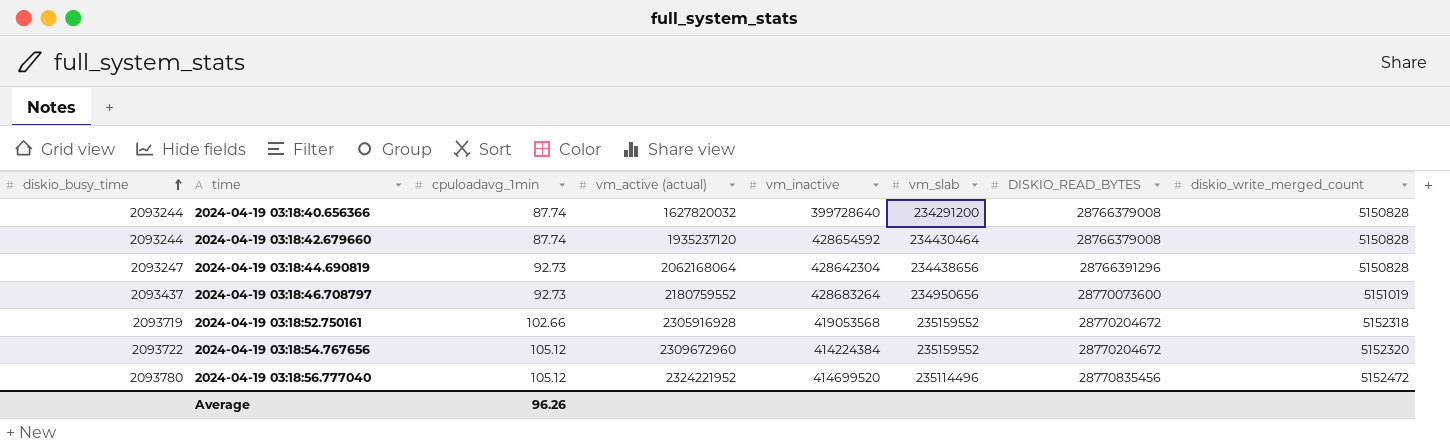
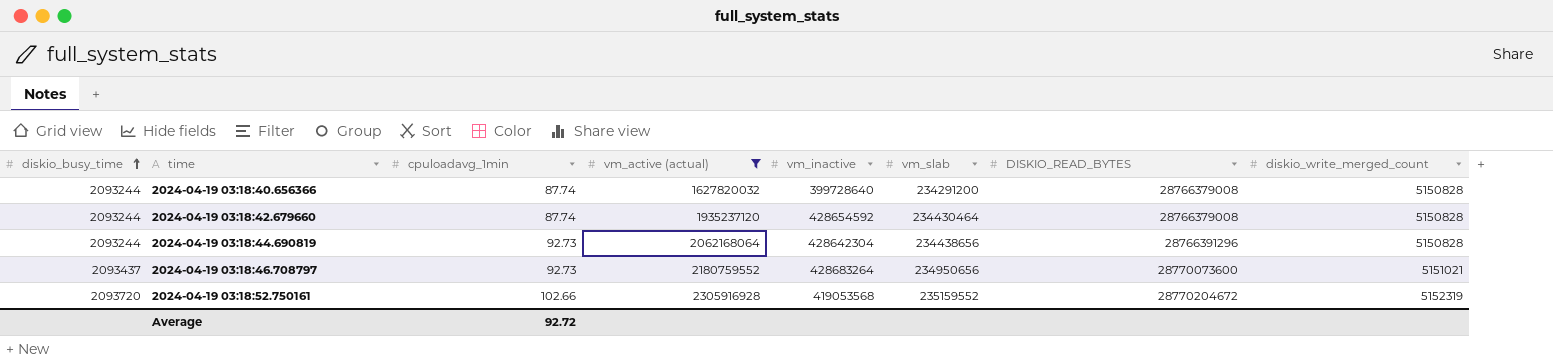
filter: none -> vm_active (actual) <= 2305916928
2024-04-19 03:18:44.690819 | diskio_busy_time: 2093247 -> 2093244
2024-04-19 03:18:46.708797 | diskio_write_merged_count: 5151019 -> 5151021
2024-04-19 03:18:52.750161 | diskio_busy_time: 2093719 -> 2093720
2024-04-19 03:18:52.750161 | diskio_write_merged_count: 5152318 -> 5152319
Average | cpuloadavg_1min: 96.26 -> 92.72

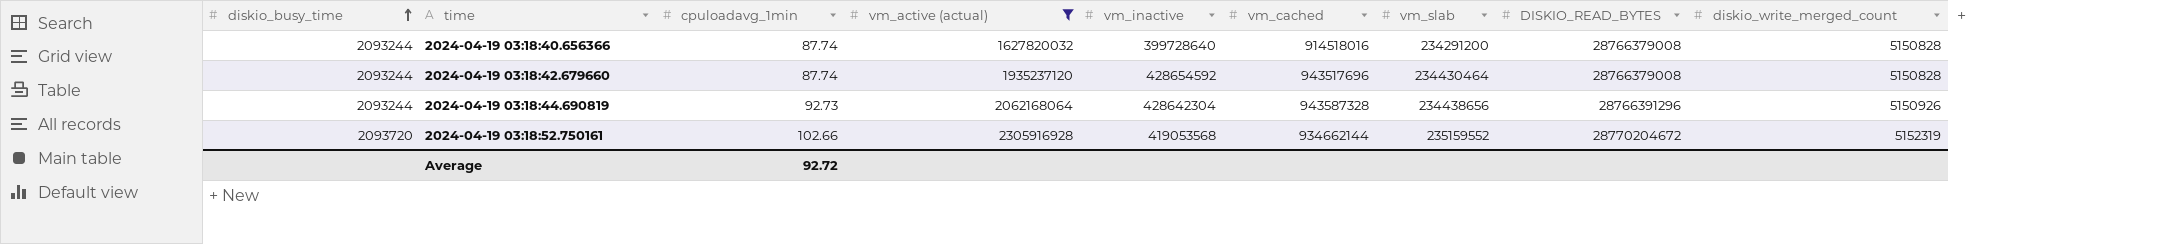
column vm_cached | position: none -> 6
row 2024-04-19 03:18:46.708797: 2093437 | 92.73 | 2180759552 | 428683264 | 234950656 | 28770073600 | 5151021 -> none
2024-04-19 03:18:44.690819 | diskio_write_merged_count: 5150828 -> 5150926

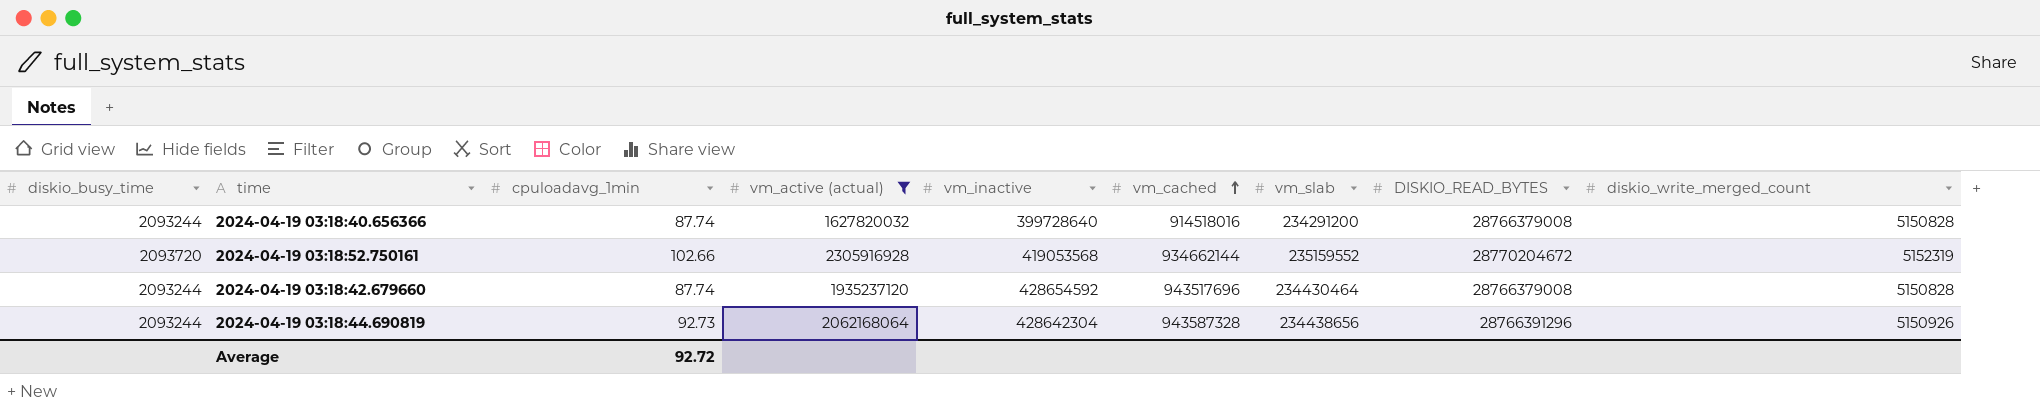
row order: diskio_busy_time ascending -> vm_cached ascending

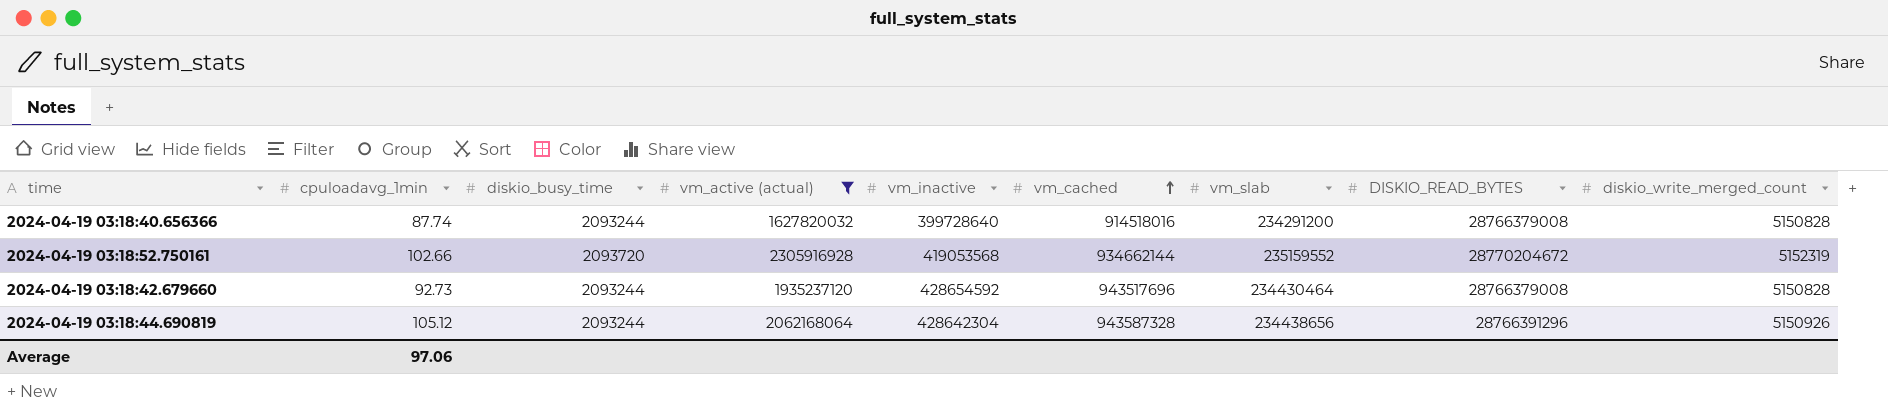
column diskio_busy_time | position: 1 -> 3
2024-04-19 03:18:42.679660 | cpuloadavg_1min: 87.74 -> 92.73
2024-04-19 03:18:44.690819 | cpuloadavg_1min: 92.73 -> 105.12
Average | cpuloadavg_1min: 92.72 -> 97.06

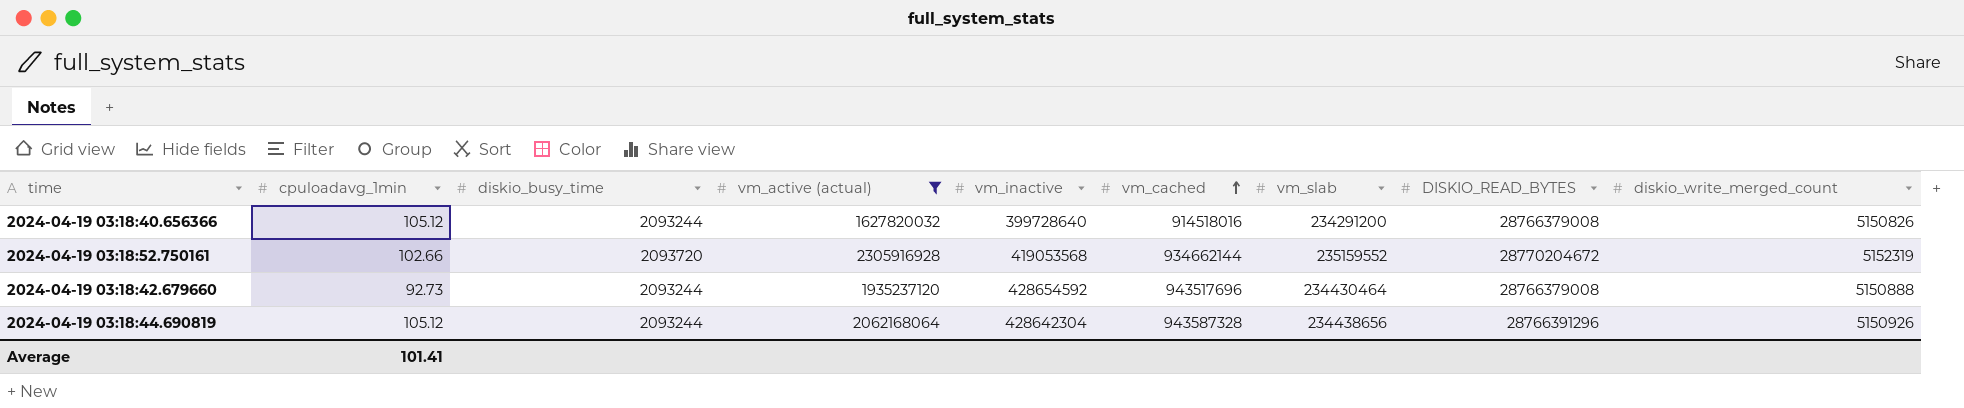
2024-04-19 03:18:40.656366 | cpuloadavg_1min: 87.74 -> 105.12
2024-04-19 03:18:40.656366 | diskio_write_merged_count: 5150828 -> 5150826
2024-04-19 03:18:42.679660 | diskio_write_merged_count: 5150828 -> 5150888
Average | cpuloadavg_1min: 97.06 -> 101.41

